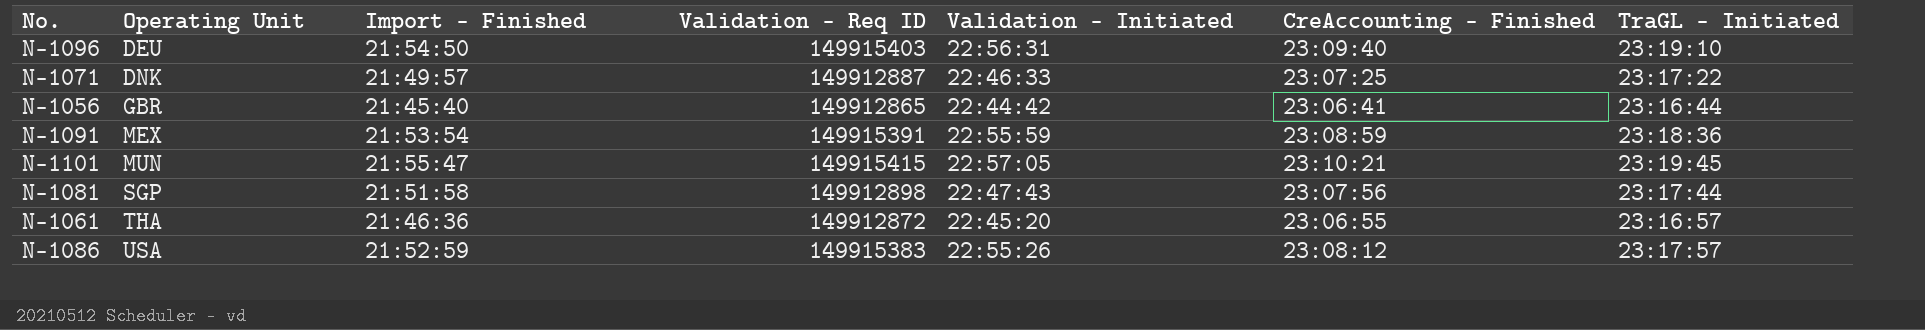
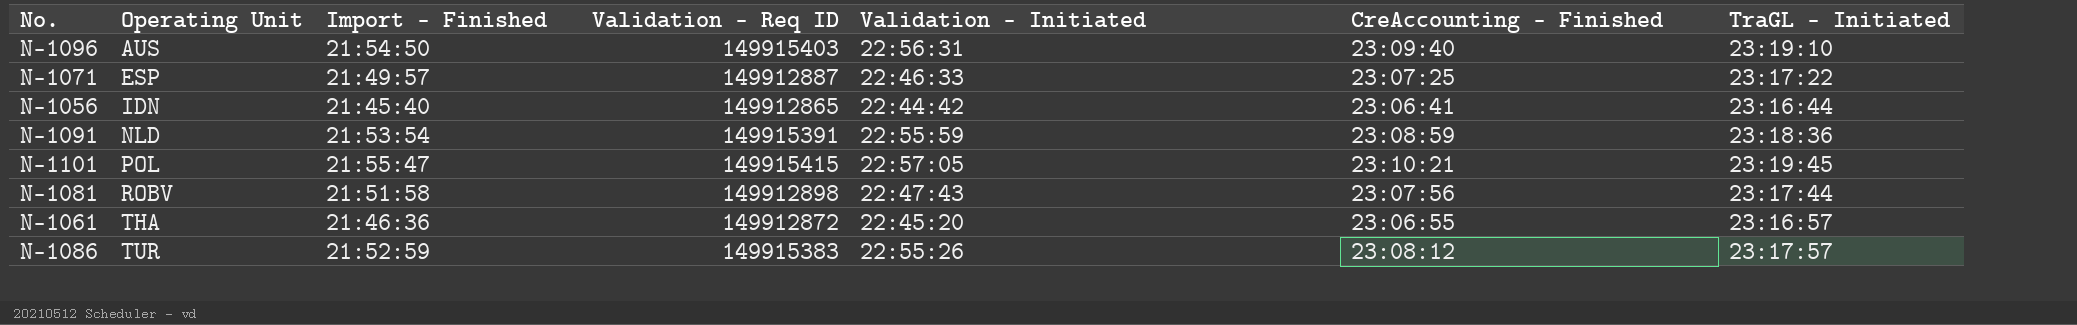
N-1096 | Operating Unit: DEU -> AUS
N-1071 | Operating Unit: DNK -> ESP
N-1056 | Operating Unit: GBR -> IDN
N-1091 | Operating Unit: MEX -> NLD
N-1101 | Operating Unit: MUN -> POL
N-1081 | Operating Unit: SGP -> ROBV
N-1086 | Operating Unit: USA -> TUR

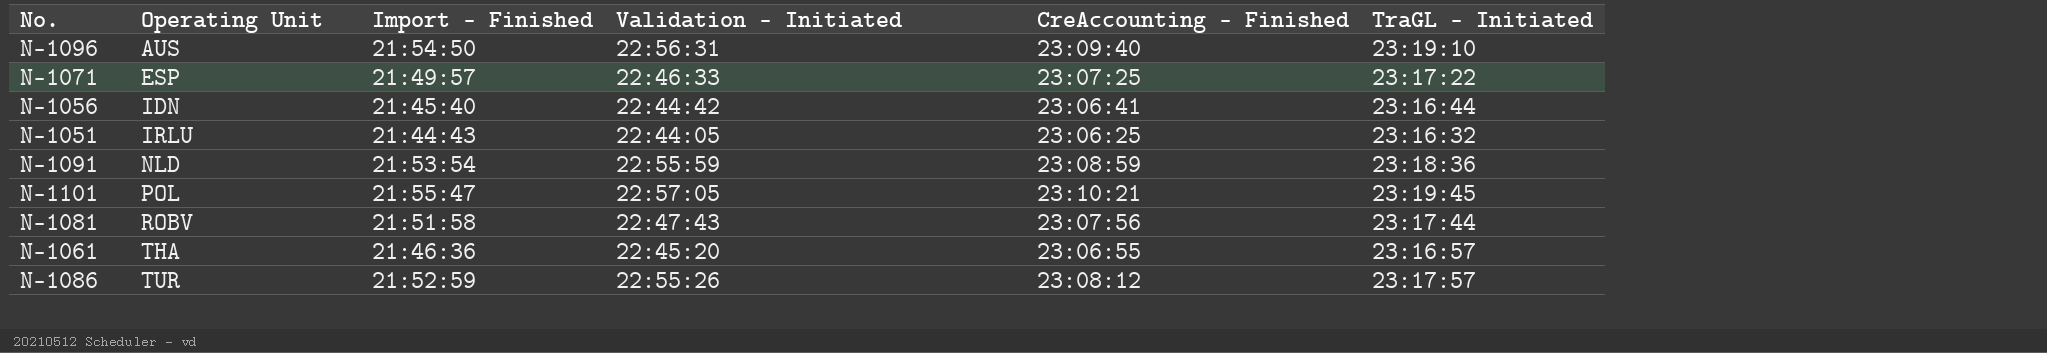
column Validation - Req ID | position: 4 -> none
row N-1051: none -> IRLU | 21:44:43 | 22:44:05 | 23:06:25 | 23:16:32

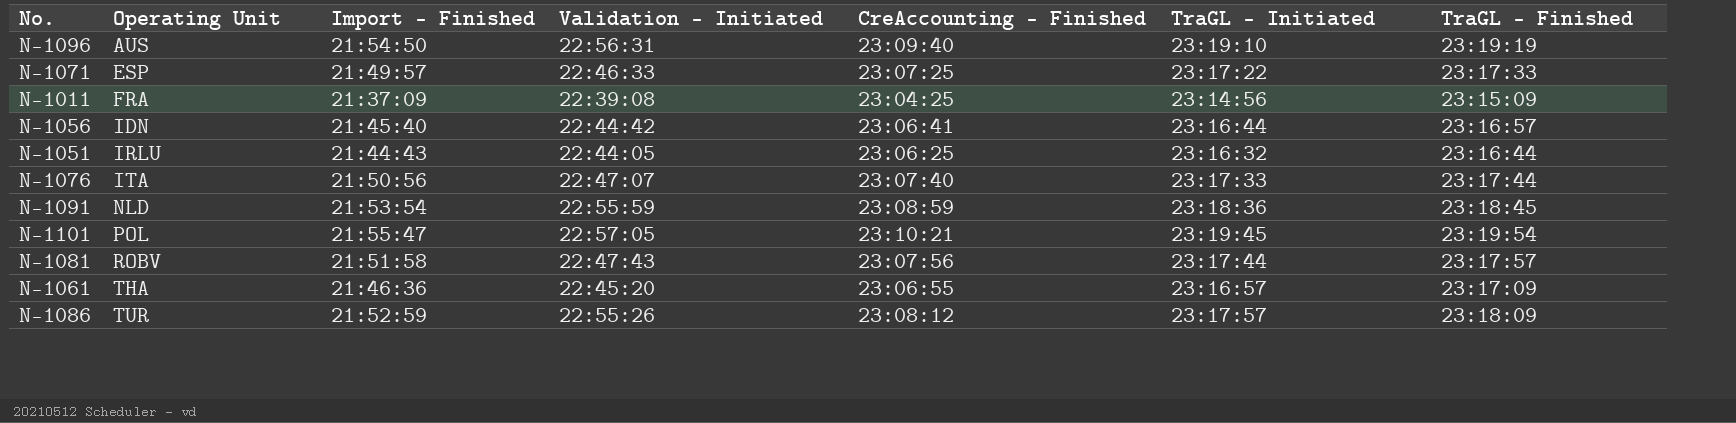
column TraGL - Finished | position: none -> 7
row N-1011: none -> FRA | 21:37:09 | 22:39:08 | 23:04:25 | 23:14:56 | 23:15:09
row N-1076: none -> ITA | 21:50:56 | 22:47:07 | 23:07:40 | 23:17:33 | 23:17:44

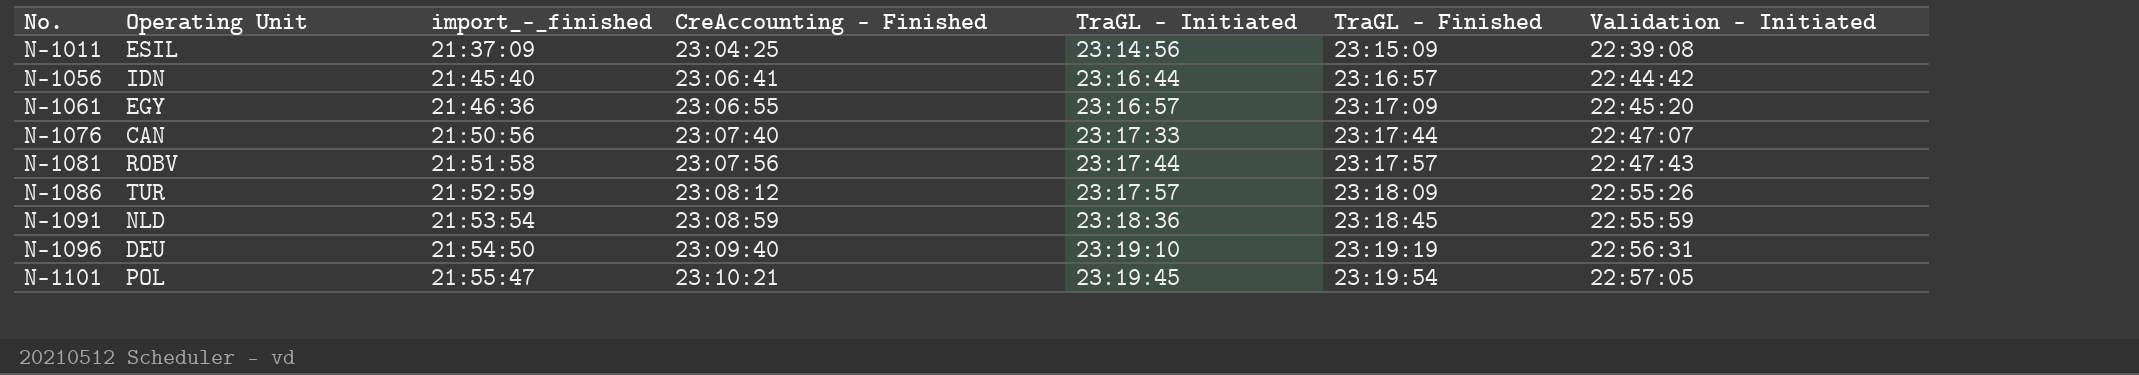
row order: Operating Unit ascending -> No. ascending
column name: Import - Finished -> import_-_finished
column Validation - Initiated | position: 4 -> 7
row N-1071: ESP | 21:49:57 | 22:46:33 | 23:07:25 | 23:17:22 | 23:17:33 -> none
row N-1051: IRLU | 21:44:43 | 22:44:05 | 23:06:25 | 23:16:32 | 23:16:44 -> none
N-1011 | Operating Unit: FRA -> ESIL
N-1061 | Operating Unit: THA -> EGY
N-1076 | Operating Unit: ITA -> CAN
N-1096 | Operating Unit: AUS -> DEU

